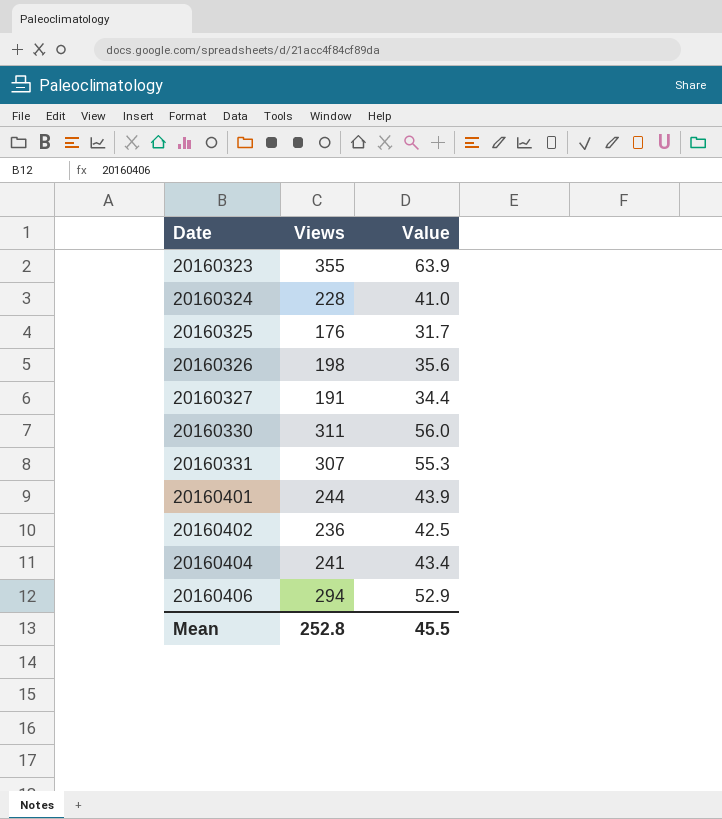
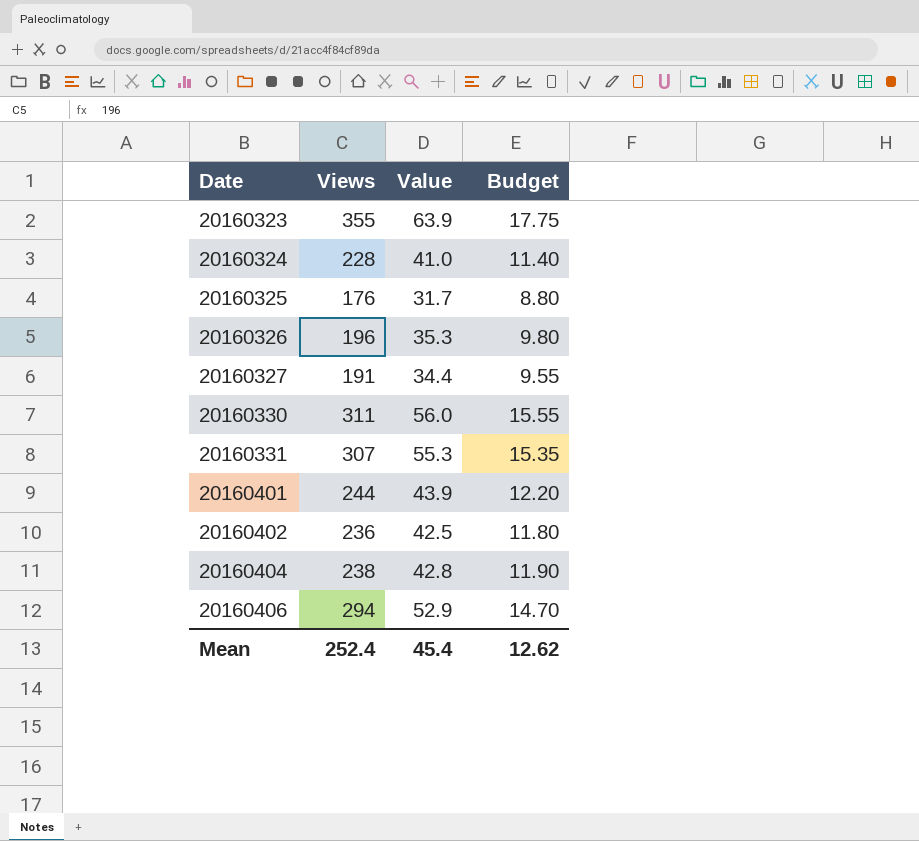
column Budget | formula: none -> [Views] * 0.05
20160326 | Views: 198 -> 196
20160326 | Value: 35.6 -> 35.3
20160404 | Views: 241 -> 238
20160404 | Value: 43.4 -> 42.8
Mean | Views: 252.8 -> 252.4
Mean | Value: 45.5 -> 45.4

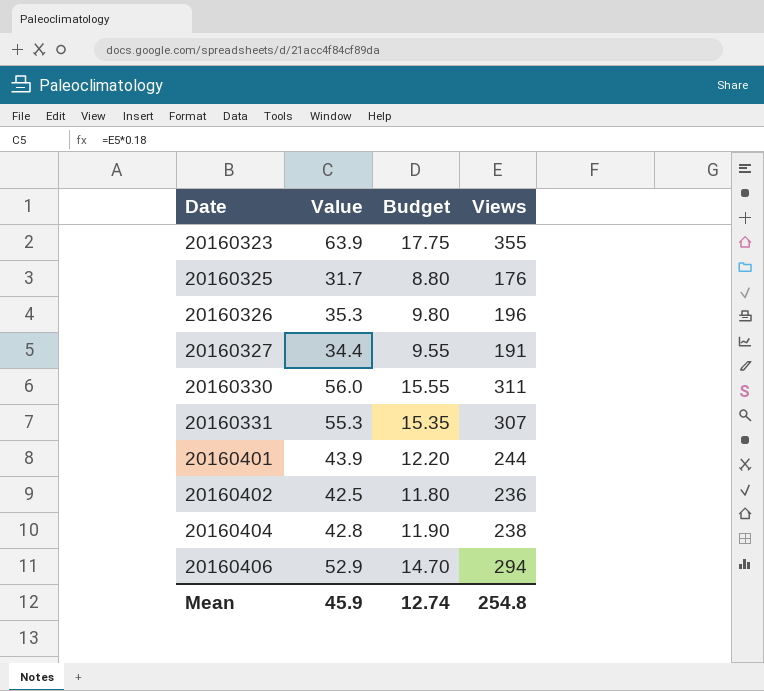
column Views | position: 2 -> 4
row 20160324: 228 | 41.0 | 11.40 -> none
Mean | Value: 45.4 -> 45.9
Mean | Budget: 12.62 -> 12.74
Mean | Views: 252.4 -> 254.8

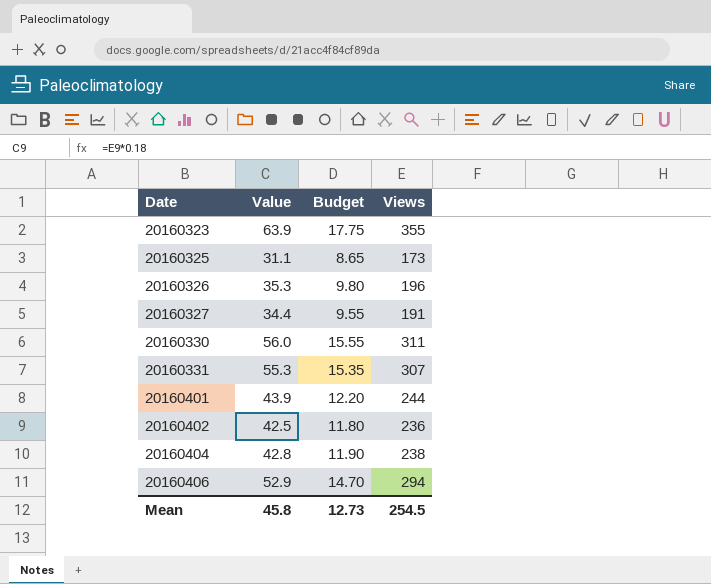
20160325 | Value: 31.7 -> 31.1
20160325 | Budget: 8.80 -> 8.65
20160325 | Views: 176 -> 173
Mean | Value: 45.9 -> 45.8
Mean | Budget: 12.74 -> 12.73
Mean | Views: 254.8 -> 254.5

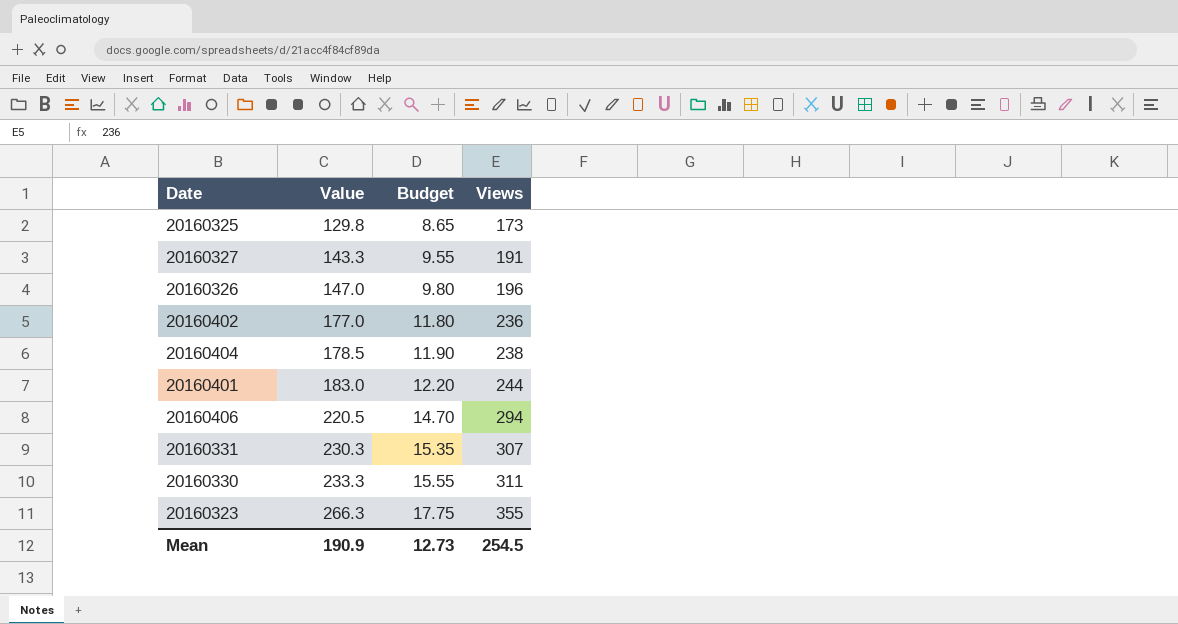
row order: Date ascending -> Value ascending
column Value | formula: [Views] * 0.18 -> [Views] * 0.75
Mean | Value: 45.8 -> 190.9

